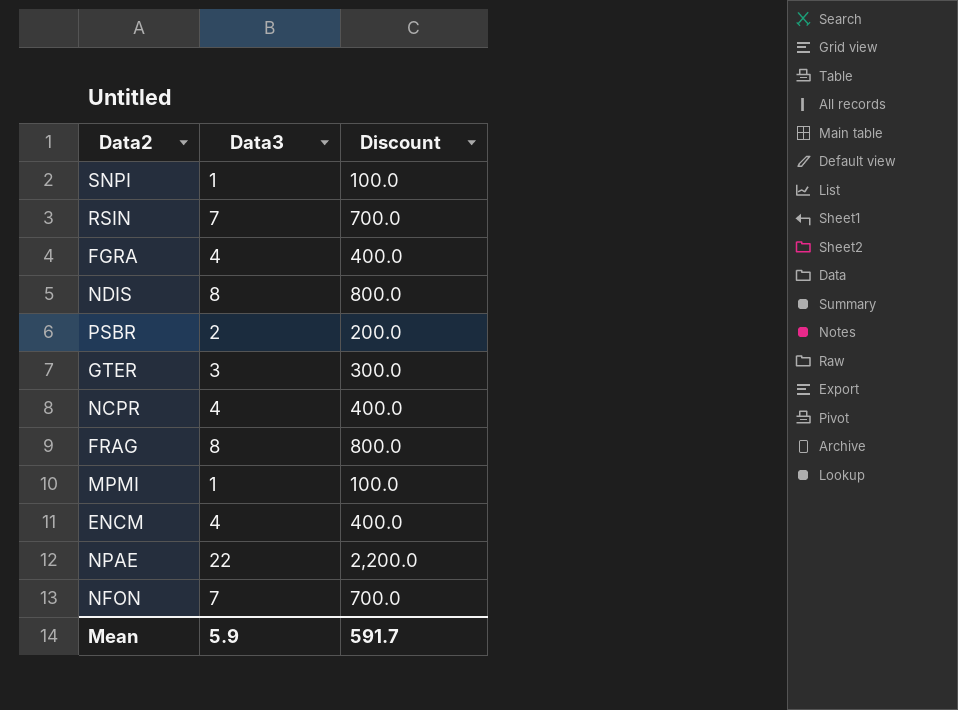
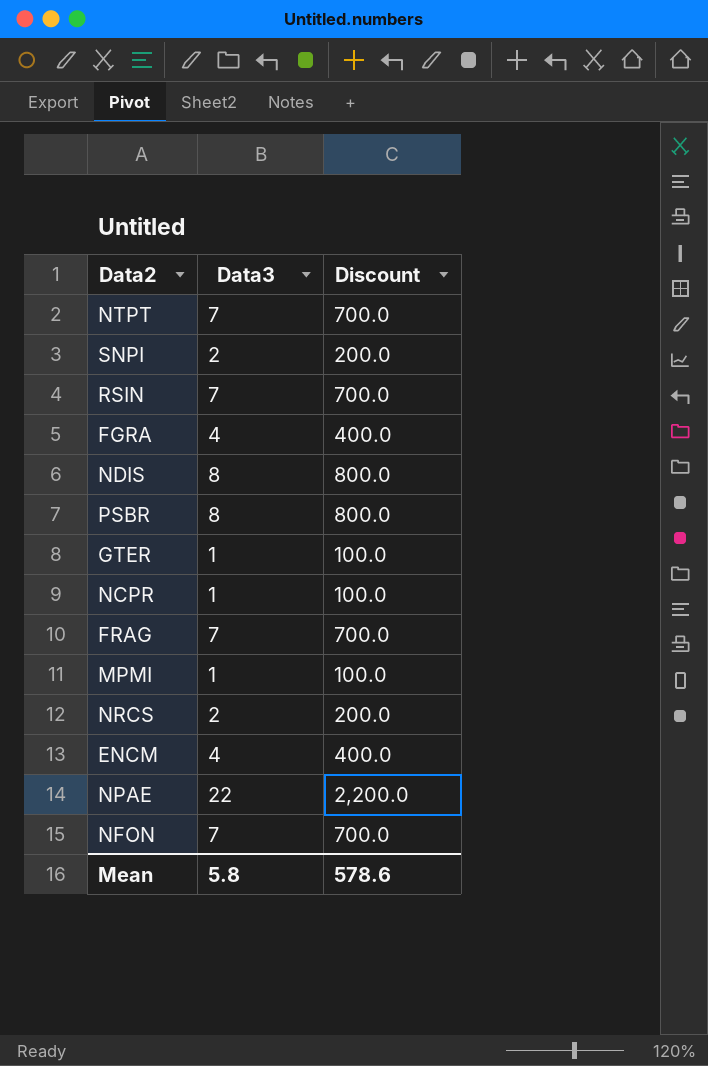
row NTPT: none -> 7 | 700.0
SNPI | Data3: 1 -> 2
SNPI | Discount: 100.0 -> 200.0
PSBR | Data3: 2 -> 8
PSBR | Discount: 200.0 -> 800.0
GTER | Data3: 3 -> 1
GTER | Discount: 300.0 -> 100.0
NCPR | Data3: 4 -> 1
NCPR | Discount: 400.0 -> 100.0
FRAG | Data3: 8 -> 7
FRAG | Discount: 800.0 -> 700.0
row NRCS: none -> 2 | 200.0
Mean | Data3: 5.9 -> 5.8
Mean | Discount: 591.7 -> 578.6

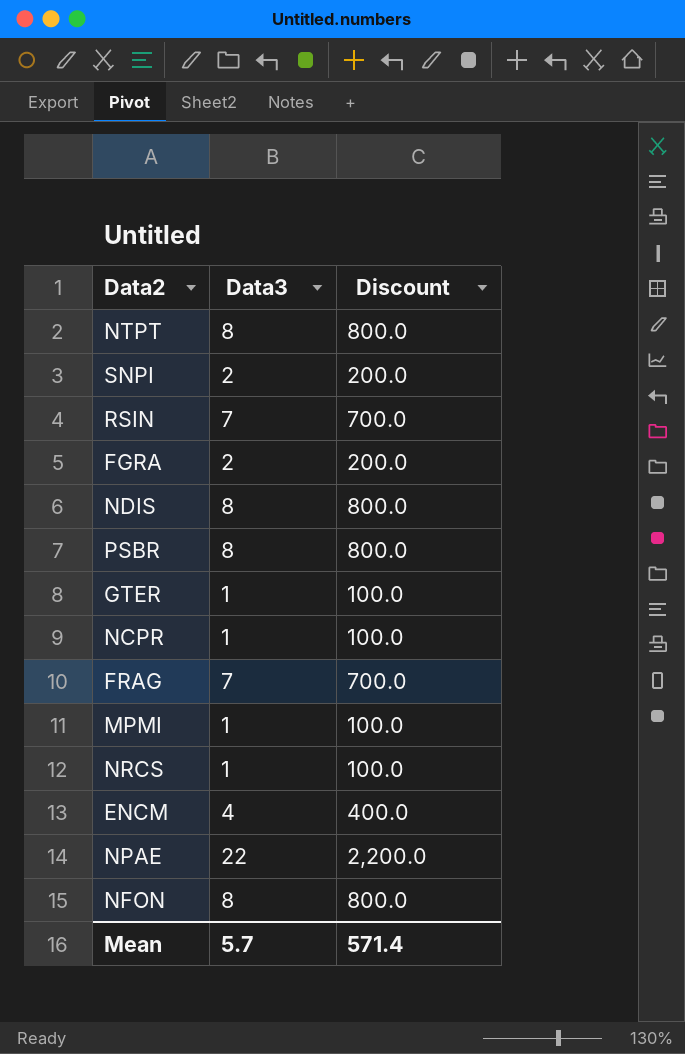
NTPT | Data3: 7 -> 8
NTPT | Discount: 700.0 -> 800.0
FGRA | Data3: 4 -> 2
FGRA | Discount: 400.0 -> 200.0
NRCS | Data3: 2 -> 1
NRCS | Discount: 200.0 -> 100.0
NFON | Data3: 7 -> 8
NFON | Discount: 700.0 -> 800.0
Mean | Data3: 5.8 -> 5.7
Mean | Discount: 578.6 -> 571.4

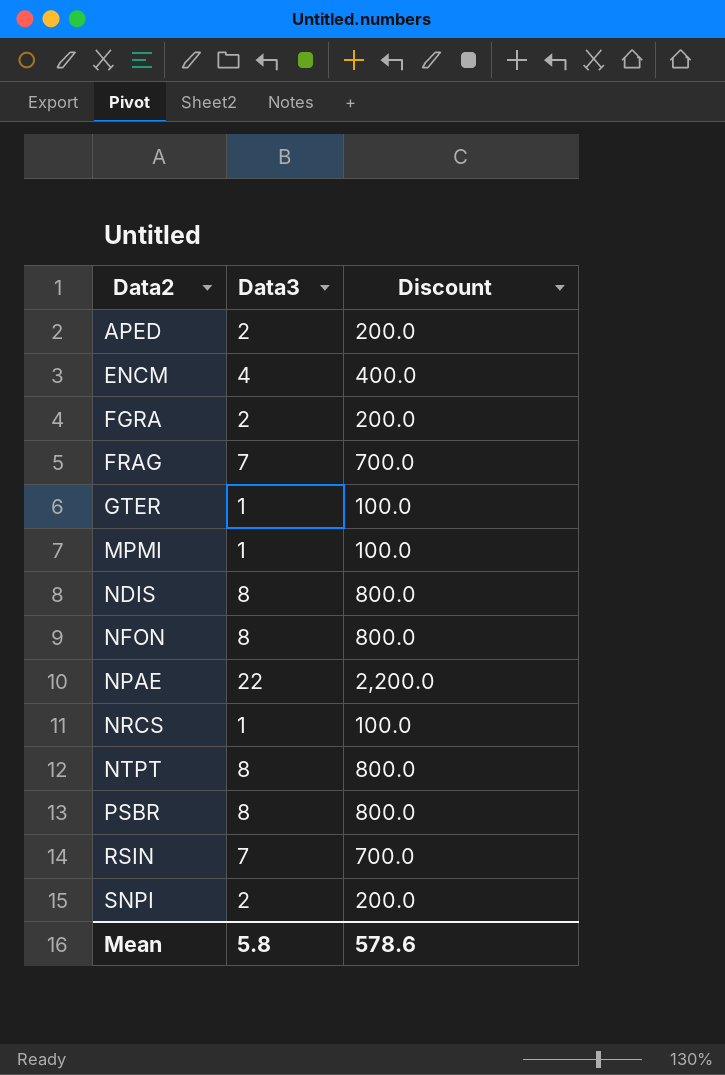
row order: none -> Data2 ascending
row NCPR: 1 | 100.0 -> none
row APED: none -> 2 | 200.0
Mean | Data3: 5.7 -> 5.8
Mean | Discount: 571.4 -> 578.6

